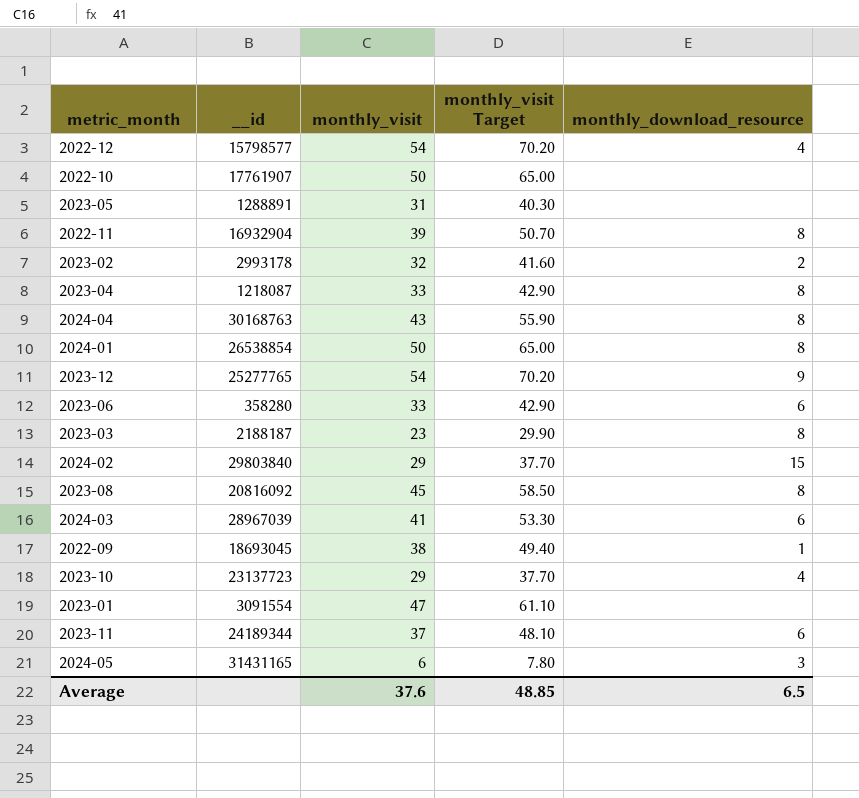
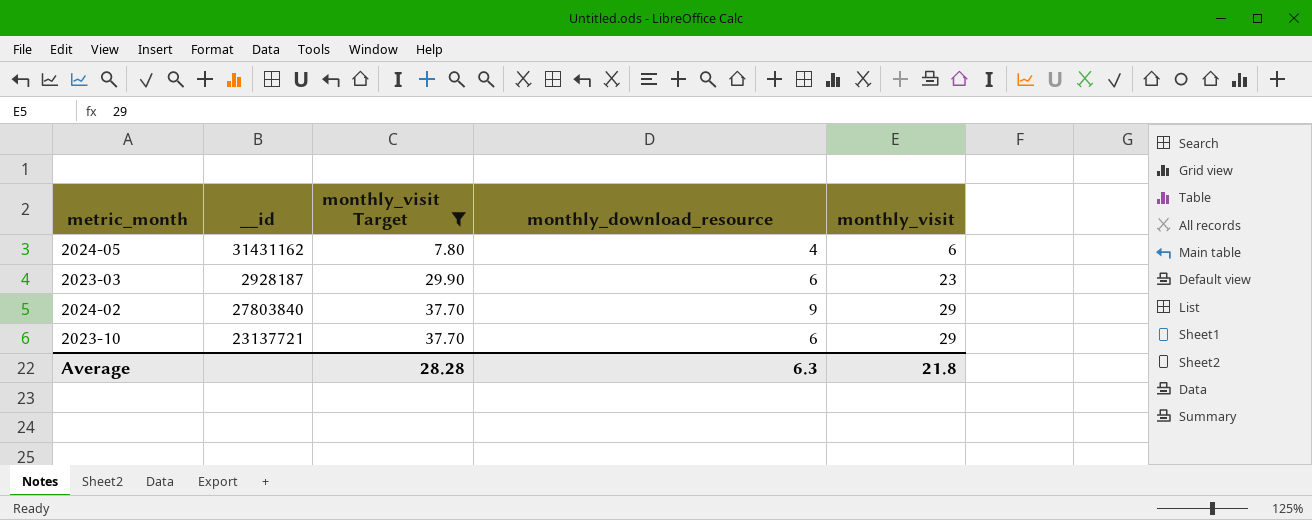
filter: none -> monthly_visit Target <= 37.70
row order: none -> monthly_visit Target ascending
column monthly_visit | position: 3 -> 5
2024-05 | __id: 31431165 -> 31431162
2024-05 | monthly_download_resource: 3 -> 4
2023-03 | __id: 2188187 -> 2928187
2023-03 | monthly_download_resource: 8 -> 6
2024-02 | __id: 29803840 -> 27803840
2024-02 | monthly_download_resource: 15 -> 9
2023-10 | __id: 23137723 -> 23137721
2023-10 | monthly_download_resource: 4 -> 6
Average | monthly_visit Target: 48.85 -> 28.28
Average | monthly_download_resource: 6.5 -> 6.3
Average | monthly_visit: 37.6 -> 21.8

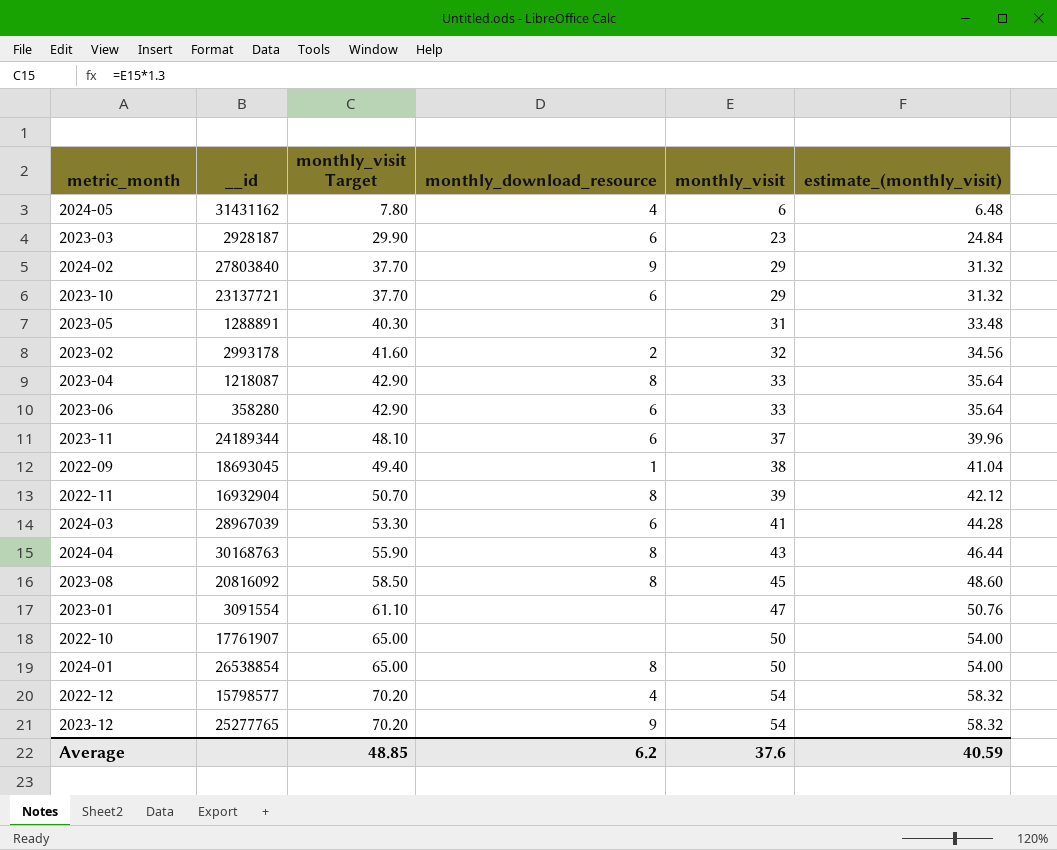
filter: monthly_visit Target <= 37.70 -> none
column estimate_(monthly_visit) | formula: none -> [monthly_visit] * 1.08
Average | monthly_visit Target: 28.28 -> 48.85
Average | monthly_download_resource: 6.3 -> 6.2
Average | monthly_visit: 21.8 -> 37.6

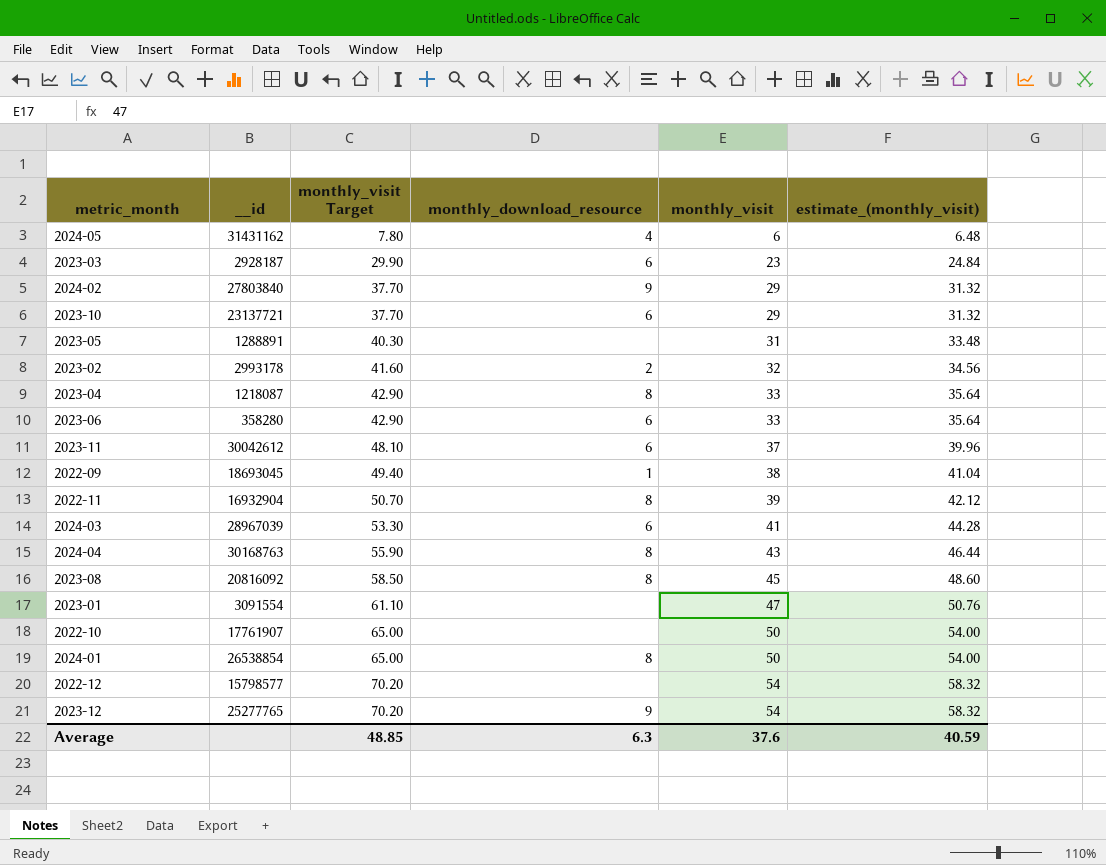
2023-11 | __id: 24189344 -> 30042612
2022-12 | monthly_download_resource: 4 -> none
Average | monthly_download_resource: 6.2 -> 6.3

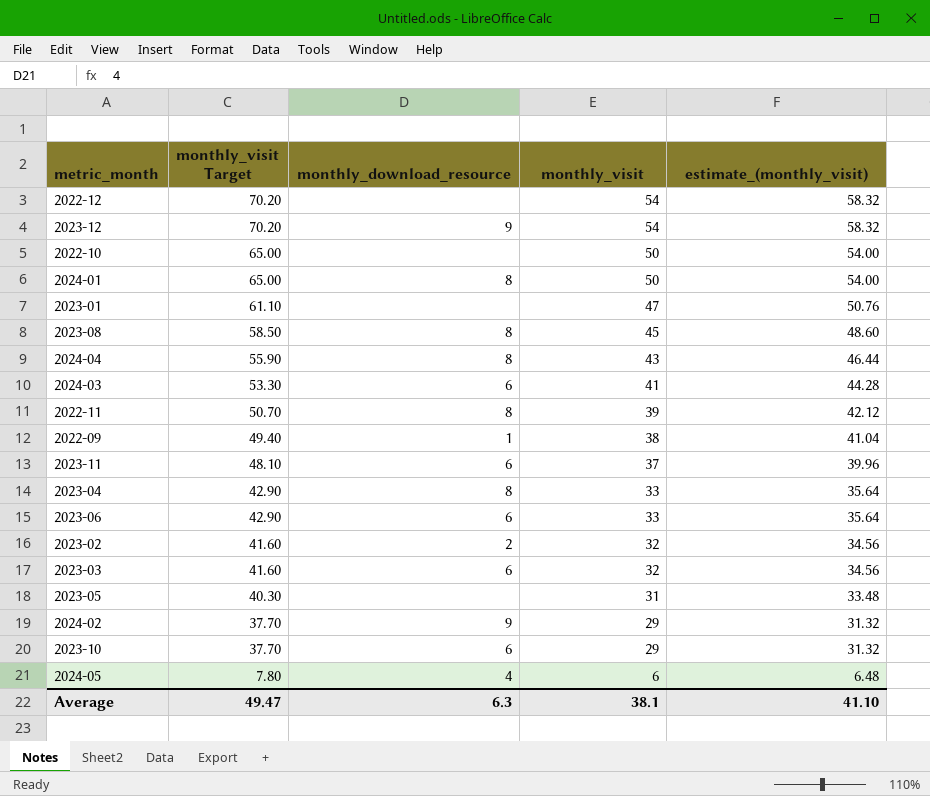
row order: monthly_visit Target ascending -> monthly_visit Target descending
column __id | position: 2 -> none
2023-03 | monthly_visit Target: 29.90 -> 41.60
2023-03 | monthly_visit: 23 -> 32
2023-03 | estimate_(monthly_visit): 24.84 -> 34.56
Average | monthly_visit Target: 48.85 -> 49.47
Average | monthly_visit: 37.6 -> 38.1
Average | estimate_(monthly_visit): 40.59 -> 41.10

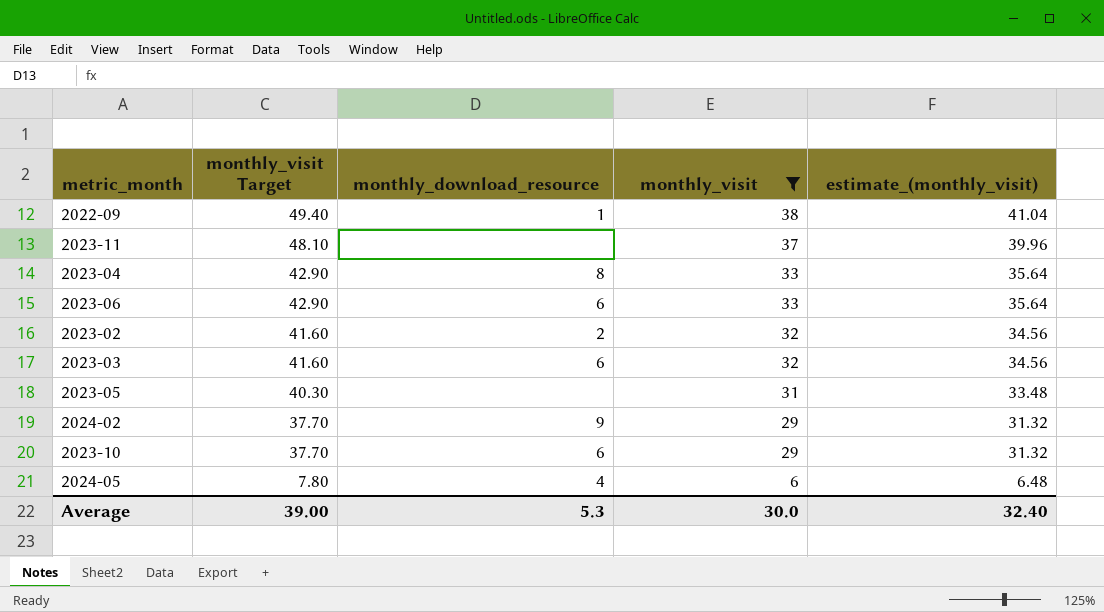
filter: none -> monthly_visit <= 38
2023-11 | monthly_download_resource: 6 -> none
Average | monthly_visit Target: 49.47 -> 39.00
Average | monthly_download_resource: 6.3 -> 5.3
Average | monthly_visit: 38.1 -> 30.0
Average | estimate_(monthly_visit): 41.10 -> 32.40

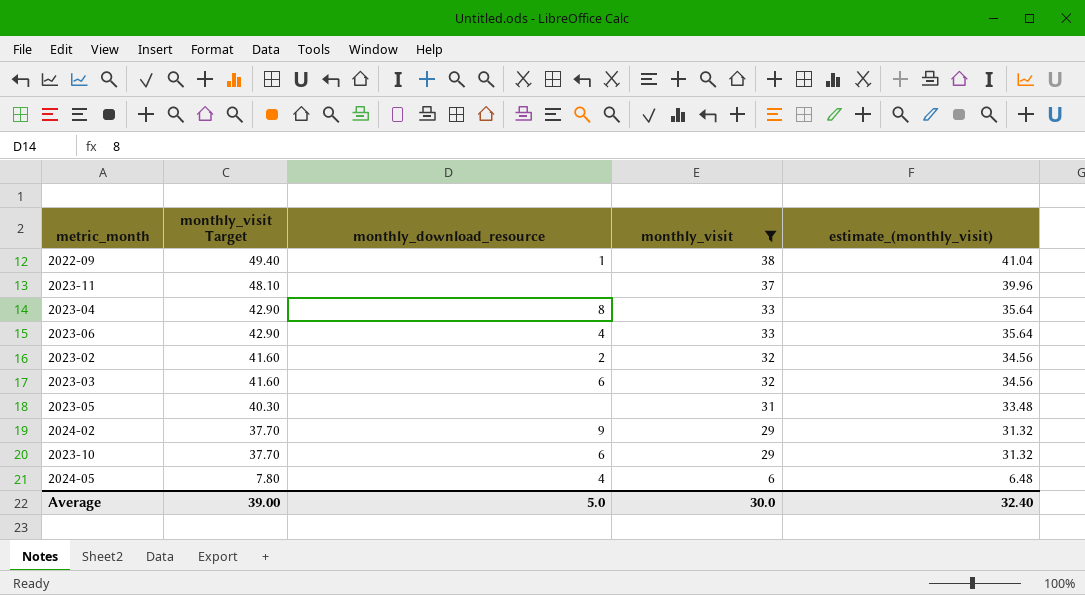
2023-06 | monthly_download_resource: 6 -> 4
Average | monthly_download_resource: 5.3 -> 5.0

